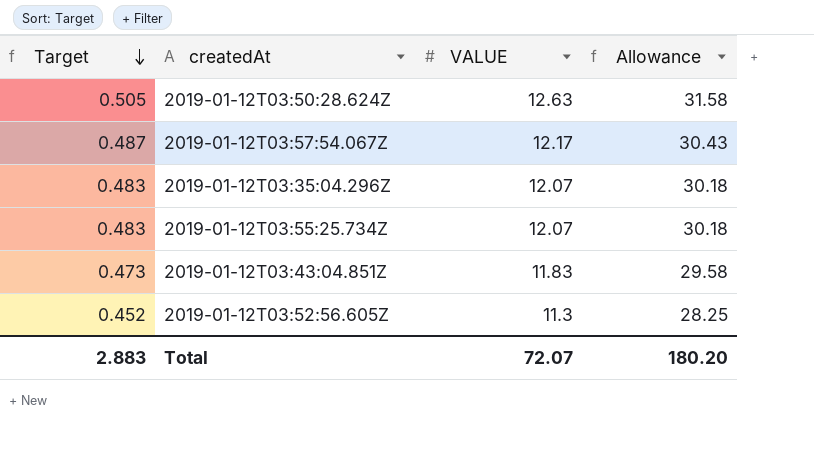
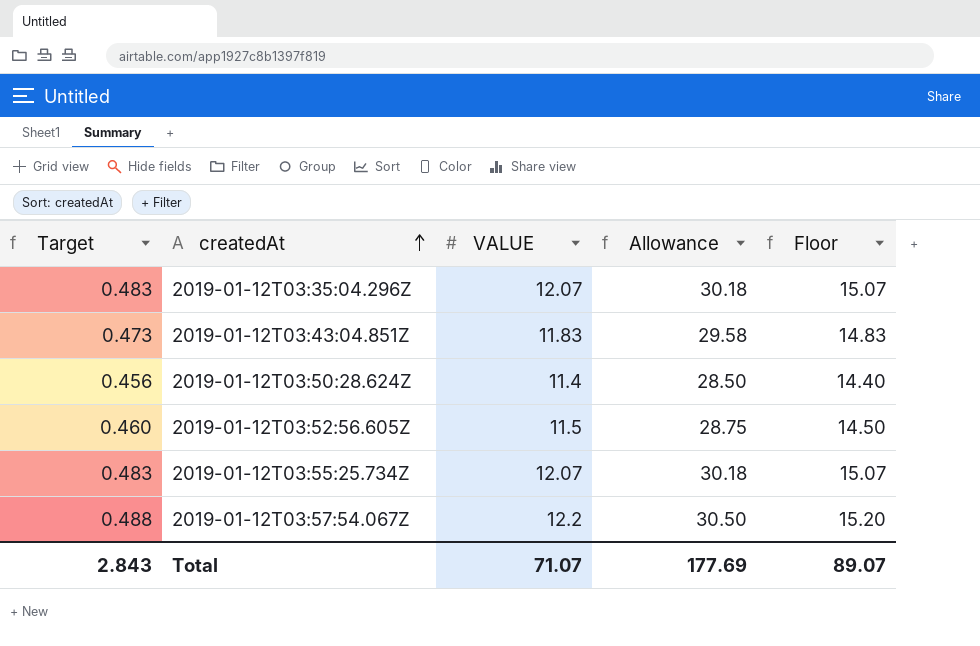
row order: Target descending -> createdAt ascending
column Floor | formula: none -> [VALUE] + 3
2019-01-12T03:50:28.624Z | Target: 0.505 -> 0.456
2019-01-12T03:50:28.624Z | VALUE: 12.63 -> 11.4
2019-01-12T03:50:28.624Z | Allowance: 31.58 -> 28.50
2019-01-12T03:52:56.605Z | Target: 0.452 -> 0.460
2019-01-12T03:52:56.605Z | VALUE: 11.3 -> 11.5
2019-01-12T03:52:56.605Z | Allowance: 28.25 -> 28.75
2019-01-12T03:57:54.067Z | Target: 0.487 -> 0.488
2019-01-12T03:57:54.067Z | VALUE: 12.17 -> 12.2
2019-01-12T03:57:54.067Z | Allowance: 30.43 -> 30.50
Total | Target: 2.883 -> 2.843
Total | VALUE: 72.07 -> 71.07
Total | Allowance: 180.20 -> 177.69

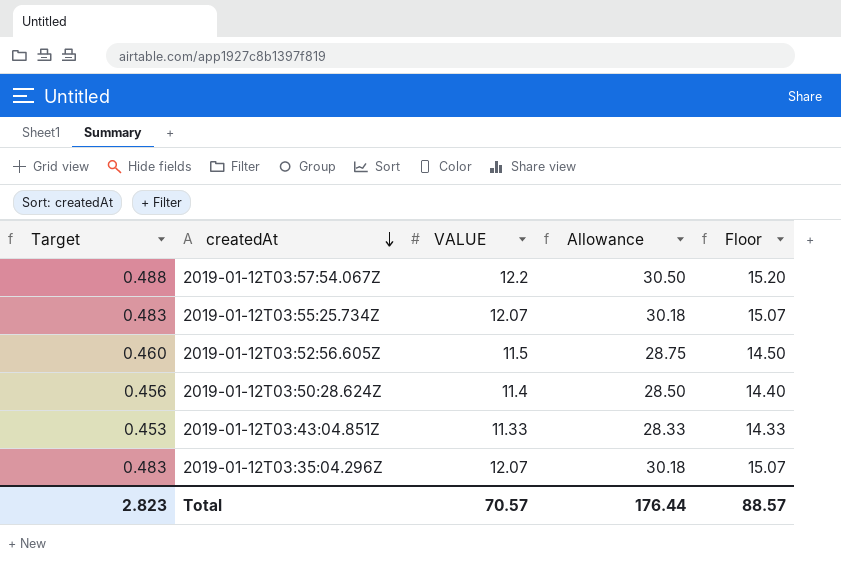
row order: createdAt ascending -> createdAt descending
2019-01-12T03:43:04.851Z | Target: 0.473 -> 0.453
2019-01-12T03:43:04.851Z | VALUE: 11.83 -> 11.33
2019-01-12T03:43:04.851Z | Allowance: 29.58 -> 28.33
2019-01-12T03:43:04.851Z | Floor: 14.83 -> 14.33
Total | Target: 2.843 -> 2.823
Total | VALUE: 71.07 -> 70.57
Total | Allowance: 177.69 -> 176.44
Total | Floor: 89.07 -> 88.57

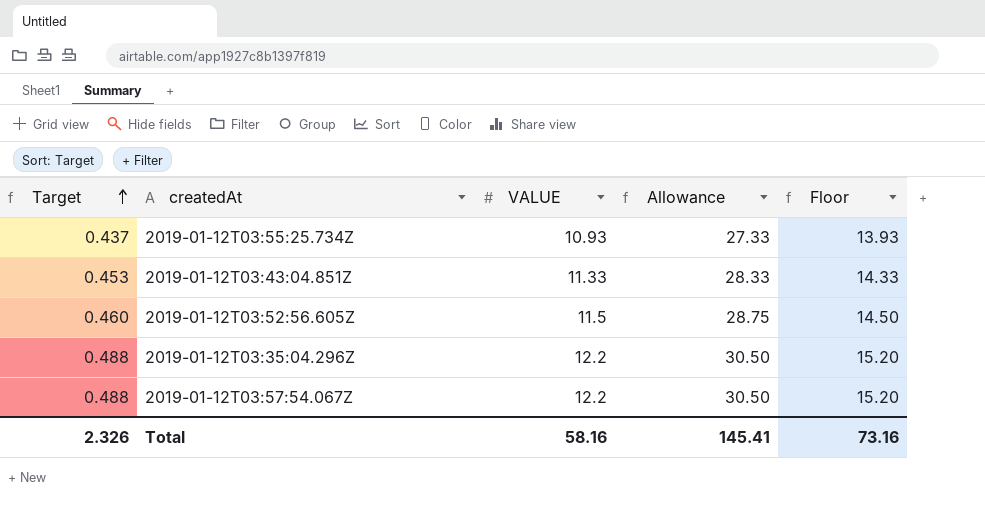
row order: createdAt descending -> Target ascending
row 2019-01-12T03:50:28.624Z: 0.456 | 11.4 | 28.50 | 14.40 -> none
2019-01-12T03:55:25.734Z | Target: 0.483 -> 0.437
2019-01-12T03:55:25.734Z | VALUE: 12.07 -> 10.93
2019-01-12T03:55:25.734Z | Allowance: 30.18 -> 27.33
2019-01-12T03:55:25.734Z | Floor: 15.07 -> 13.93
2019-01-12T03:35:04.296Z | Target: 0.483 -> 0.488
2019-01-12T03:35:04.296Z | VALUE: 12.07 -> 12.2
2019-01-12T03:35:04.296Z | Allowance: 30.18 -> 30.50
2019-01-12T03:35:04.296Z | Floor: 15.07 -> 15.20
Total | Target: 2.823 -> 2.326
Total | VALUE: 70.57 -> 58.16
Total | Allowance: 176.44 -> 145.41
Total | Floor: 88.57 -> 73.16

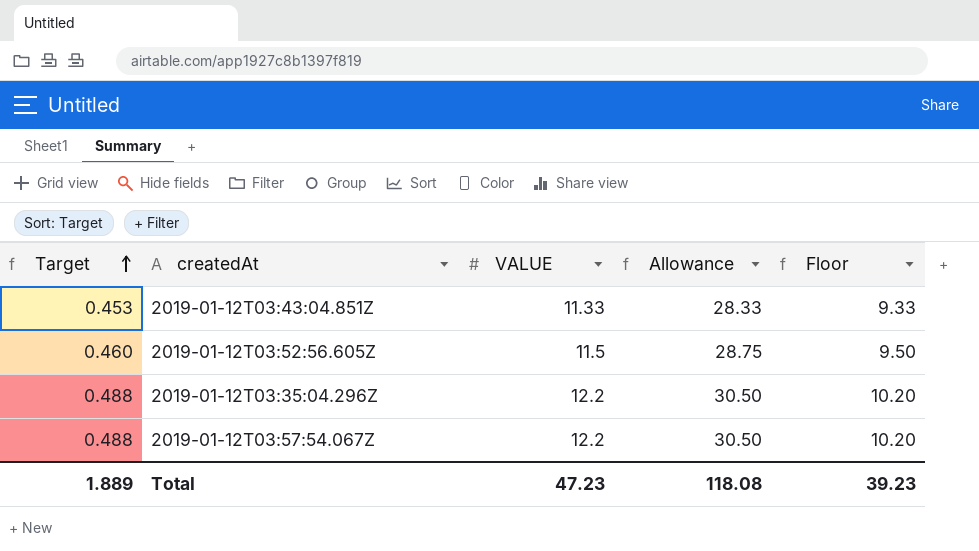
column Floor | formula: [VALUE] + 3 -> [VALUE] - 2
row 2019-01-12T03:55:25.734Z: 0.437 | 10.93 | 27.33 | 13.93 -> none
Total | Target: 2.326 -> 1.889
Total | VALUE: 58.16 -> 47.23
Total | Allowance: 145.41 -> 118.08
Total | Floor: 73.16 -> 39.23

